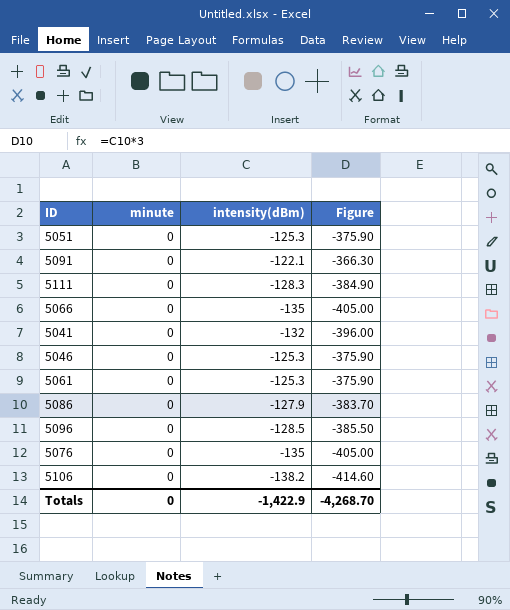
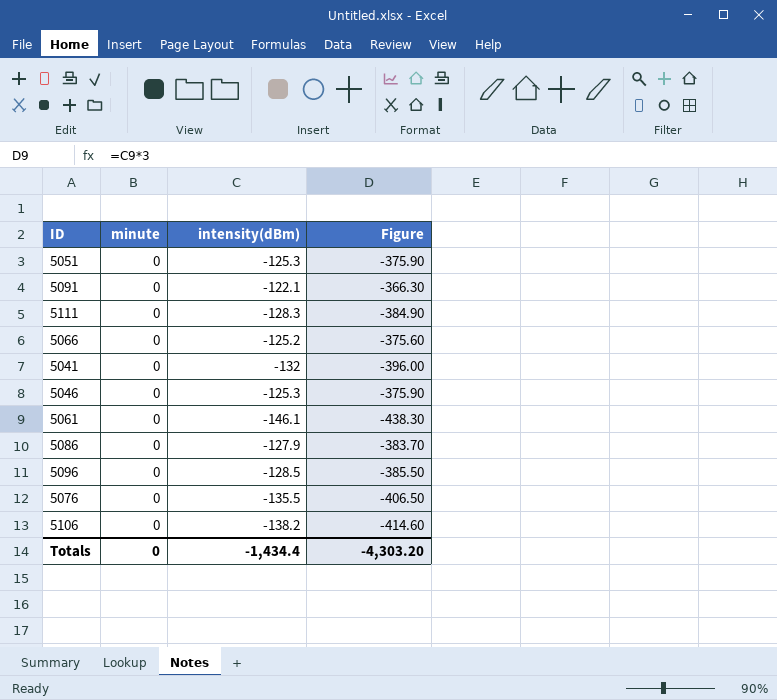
5066 | intensity(dBm): -135 -> -125.2
5066 | Figure: -405.00 -> -375.60
5061 | intensity(dBm): -125.3 -> -146.1
5061 | Figure: -375.90 -> -438.30
5076 | intensity(dBm): -135 -> -135.5
5076 | Figure: -405.00 -> -406.50
Totals | intensity(dBm): -1,422.9 -> -1,434.4
Totals | Figure: -4,268.70 -> -4,303.20

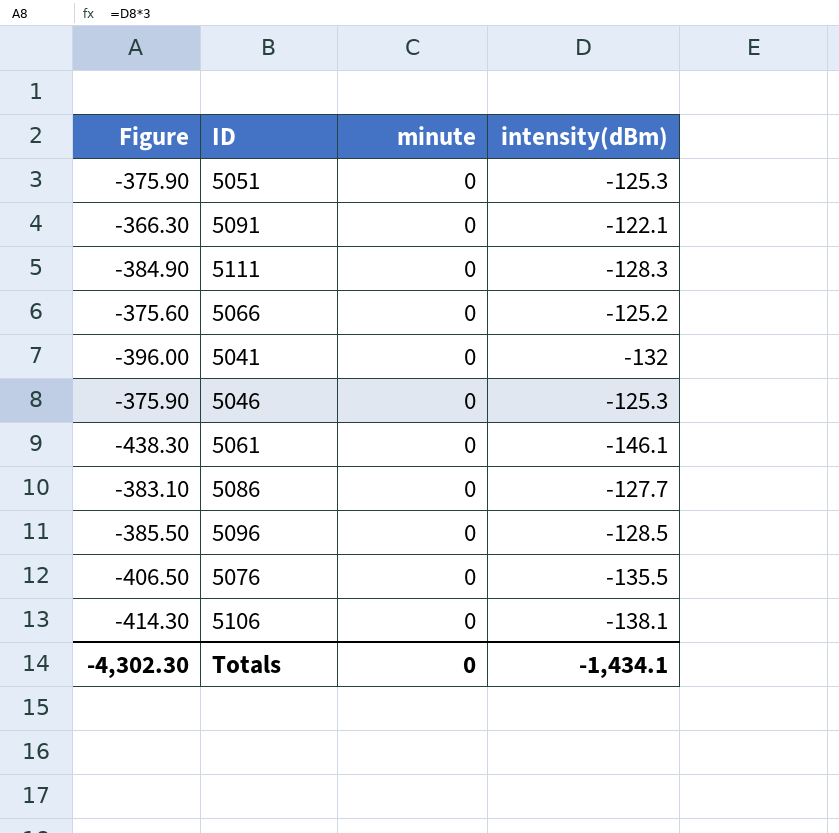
column Figure | position: 4 -> 1
5086 | Figure: -383.70 -> -383.10
5086 | intensity(dBm): -127.9 -> -127.7
5106 | Figure: -414.60 -> -414.30
5106 | intensity(dBm): -138.2 -> -138.1
Totals | Figure: -4,303.20 -> -4,302.30
Totals | intensity(dBm): -1,434.4 -> -1,434.1

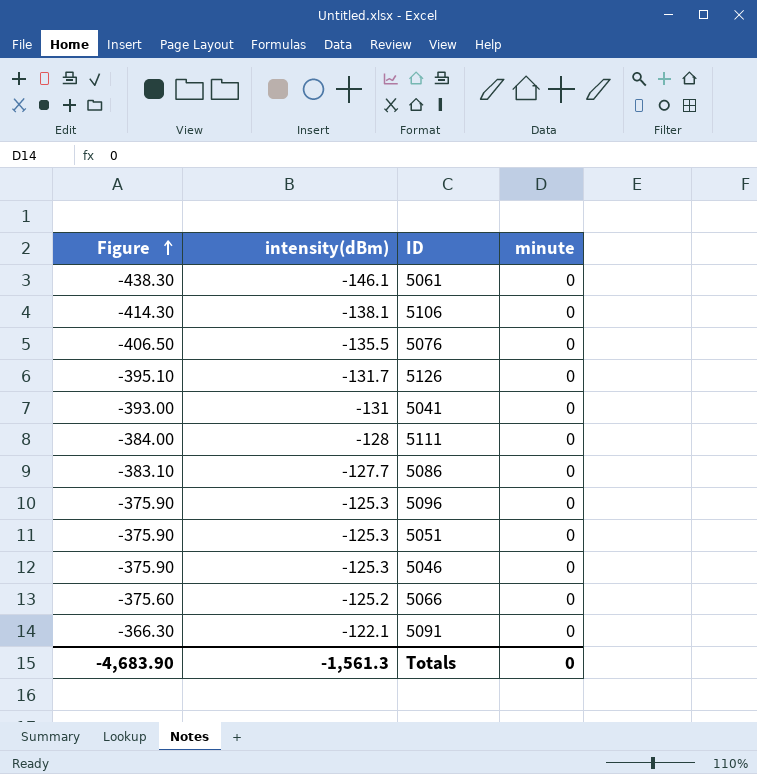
row order: none -> Figure ascending
column intensity(dBm) | position: 4 -> 2
row 5126: none -> -395.10 | -131.7 | 0
5041 | Figure: -396.00 -> -393.00
5041 | intensity(dBm): -132 -> -131
5111 | Figure: -384.90 -> -384.00
5111 | intensity(dBm): -128.3 -> -128
5096 | Figure: -385.50 -> -375.90
5096 | intensity(dBm): -128.5 -> -125.3
Totals | Figure: -4,302.30 -> -4,683.90
Totals | intensity(dBm): -1,434.1 -> -1,561.3

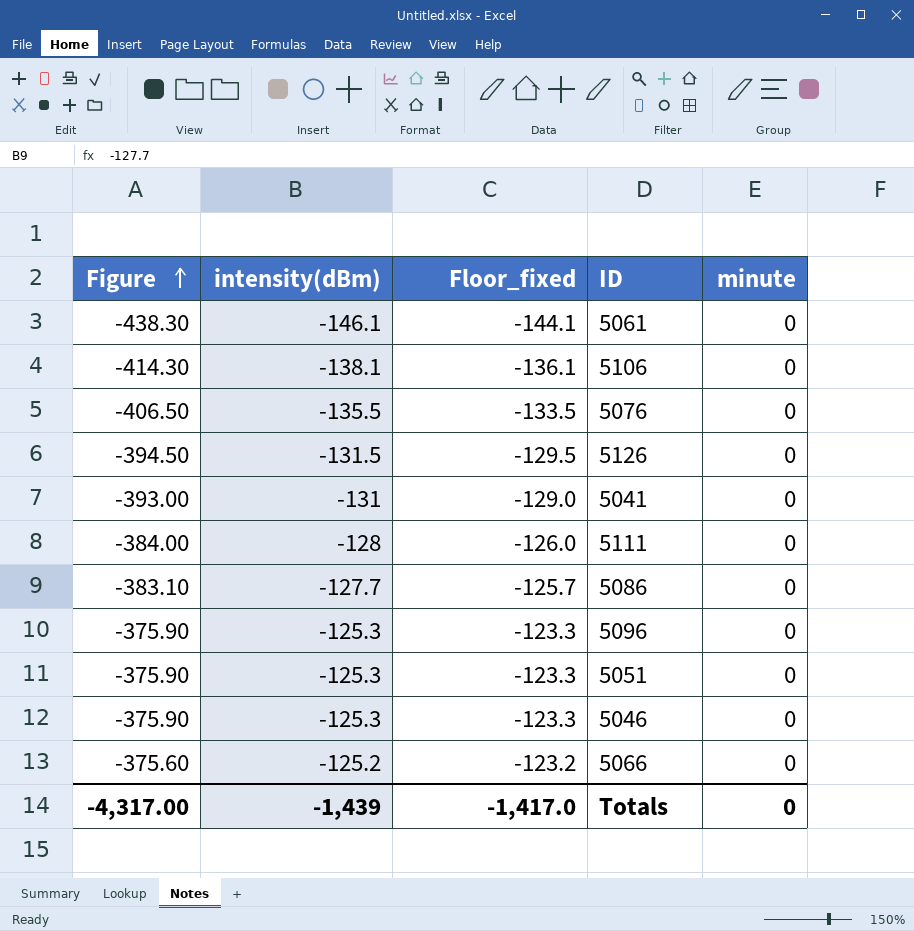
column Floor_fixed | formula: none -> [intensity(dBm)] + 2
row 5091: -366.30 | -122.1 | 0 -> none
5126 | Figure: -395.10 -> -394.50
5126 | intensity(dBm): -131.7 -> -131.5
Totals | Figure: -4,683.90 -> -4,317.00
Totals | intensity(dBm): -1,561.3 -> -1,439

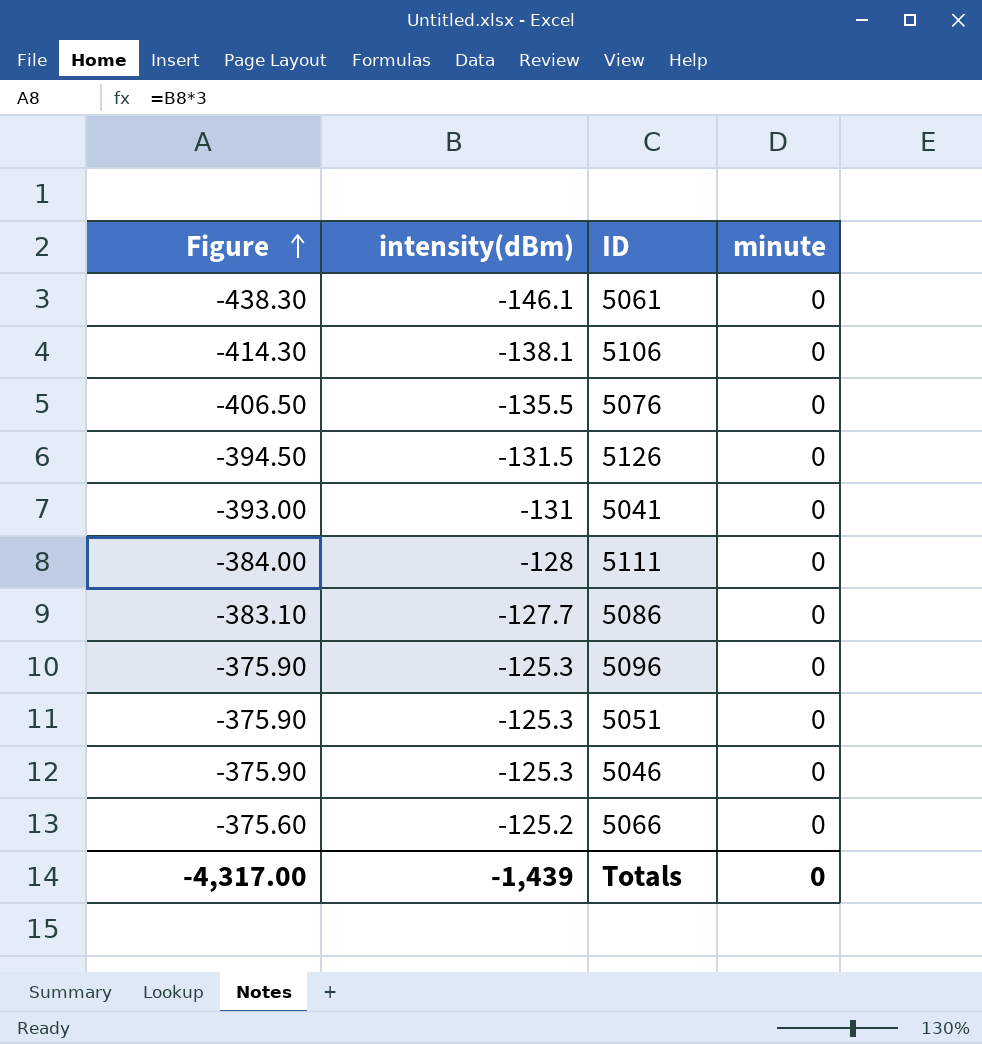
column Floor_fixed | formula: [intensity(dBm)] + 2 -> none

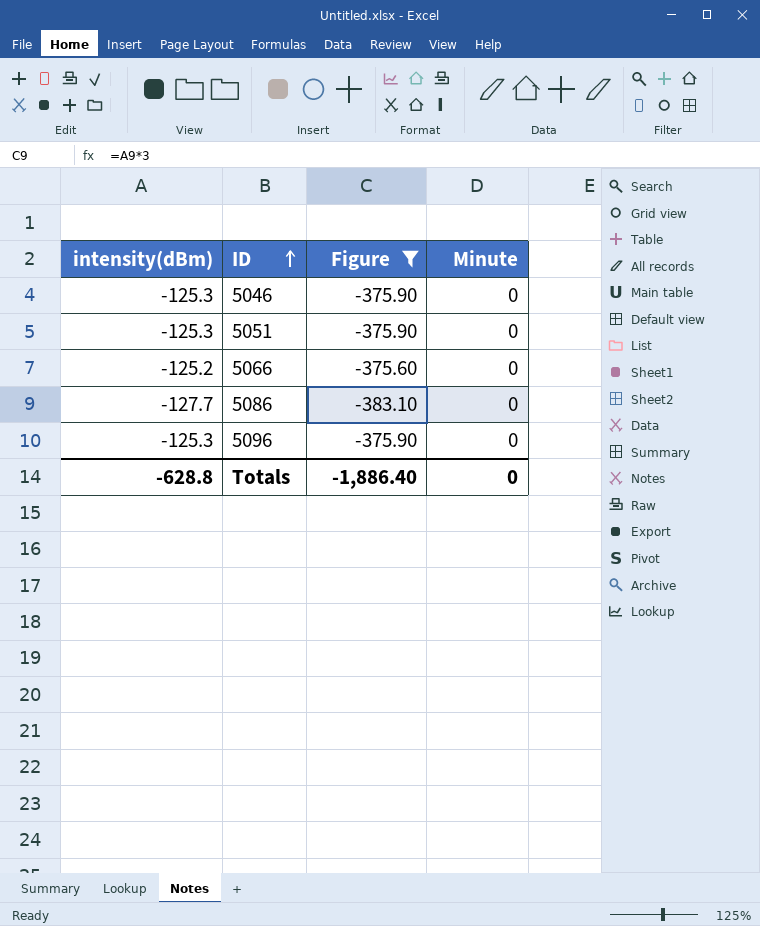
filter: none -> Figure >= -383.10
row order: Figure ascending -> ID ascending
column Figure | position: 1 -> 3
column name: minute -> Minute
Totals | intensity(dBm): -1,439 -> -628.8
Totals | Figure: -4,317.00 -> -1,886.40

